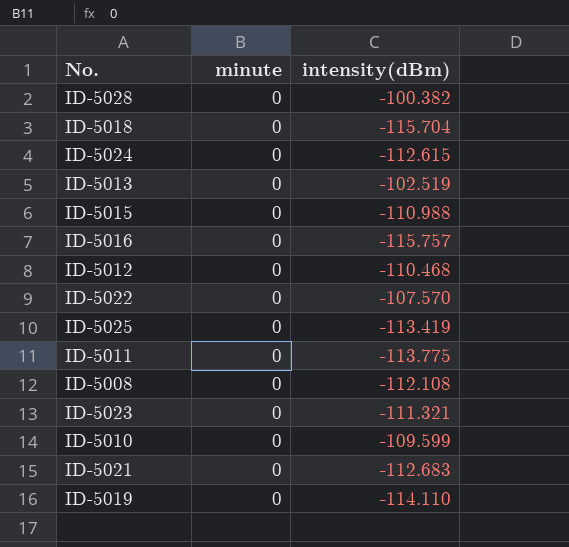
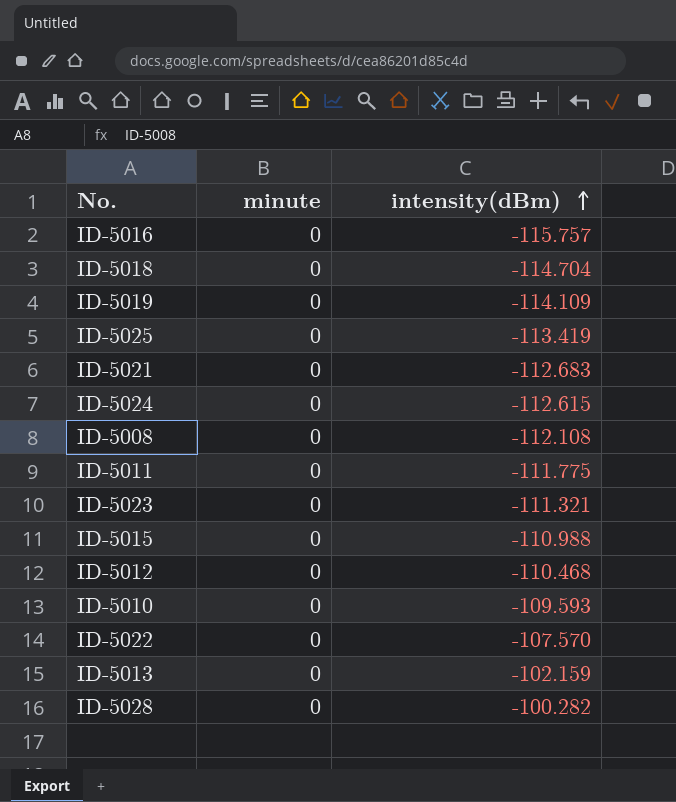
row order: none -> intensity(dBm) ascending
ID-5018 | intensity(dBm): -115.704 -> -114.704
ID-5019 | intensity(dBm): -114.110 -> -114.109
ID-5011 | intensity(dBm): -113.775 -> -111.775
ID-5010 | intensity(dBm): -109.599 -> -109.593
ID-5013 | intensity(dBm): -102.519 -> -102.159
ID-5028 | intensity(dBm): -100.382 -> -100.282

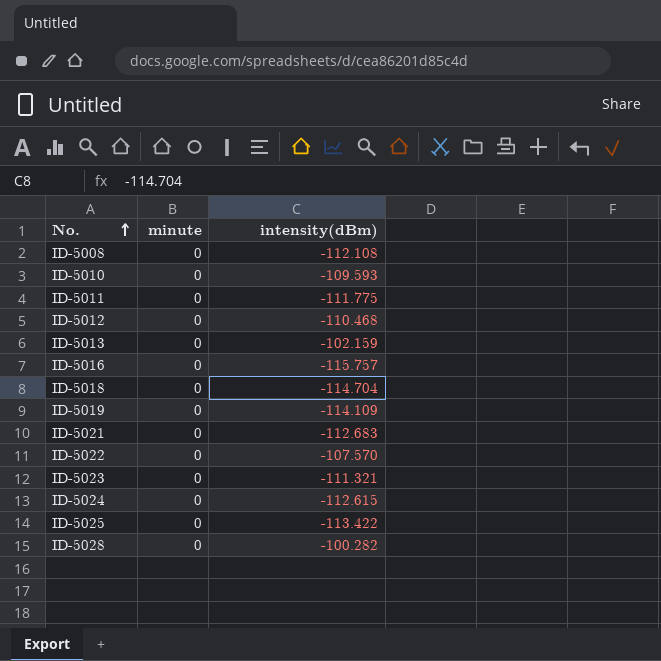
row order: intensity(dBm) ascending -> No. ascending
row ID-5015: 0 | -110.988 -> none
ID-5025 | intensity(dBm): -113.419 -> -113.422

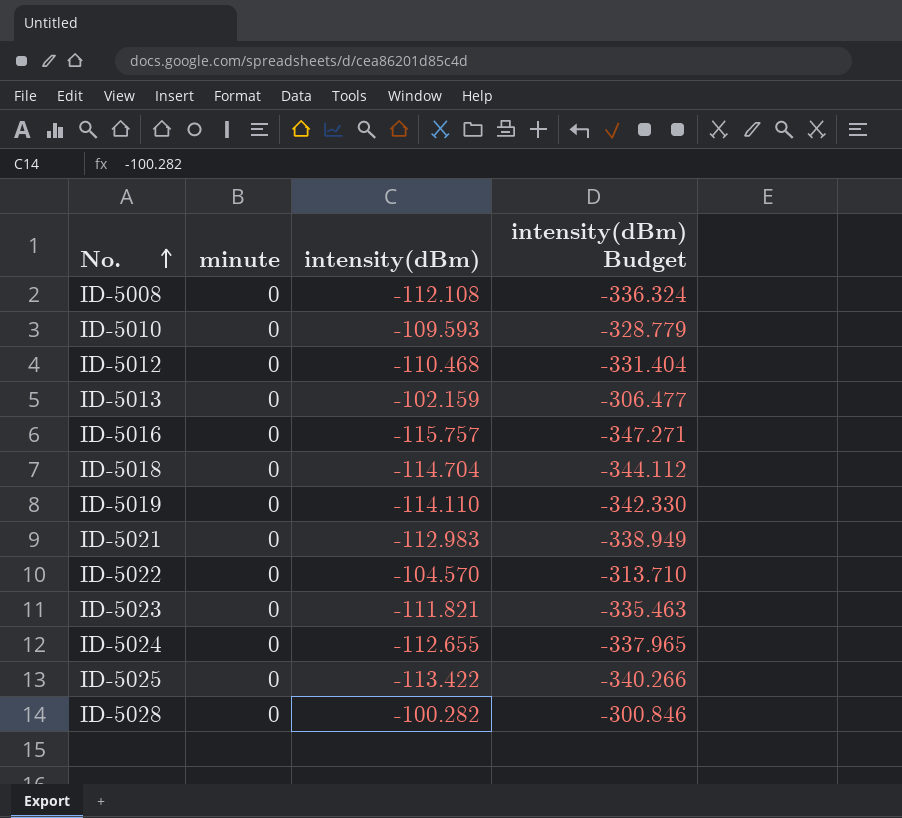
column intensity(dBm) Budget | formula: none -> [intensity(dBm)] * 3
row ID-5011: 0 | -111.775 -> none
ID-5019 | intensity(dBm): -114.109 -> -114.110
ID-5021 | intensity(dBm): -112.683 -> -112.983
ID-5022 | intensity(dBm): -107.570 -> -104.570
ID-5023 | intensity(dBm): -111.321 -> -111.821
ID-5024 | intensity(dBm): -112.615 -> -112.655

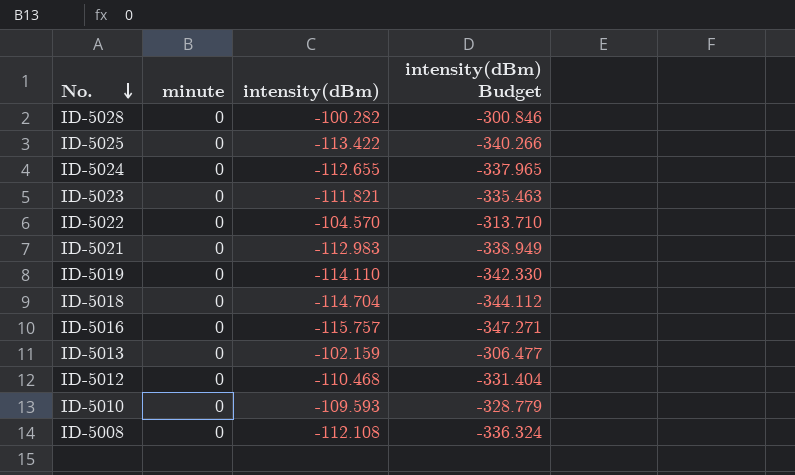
row order: No. ascending -> No. descending

